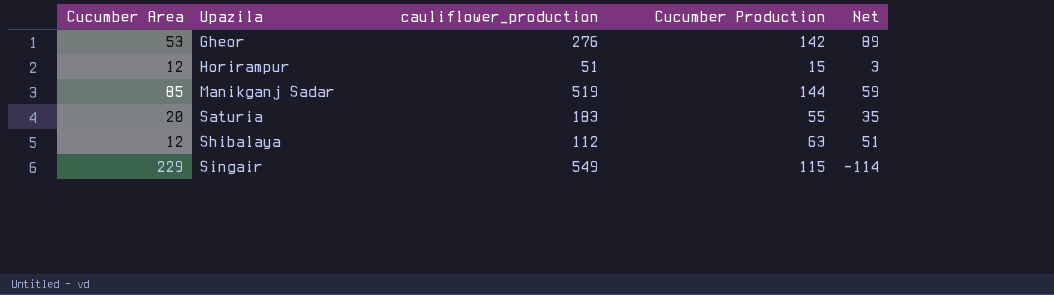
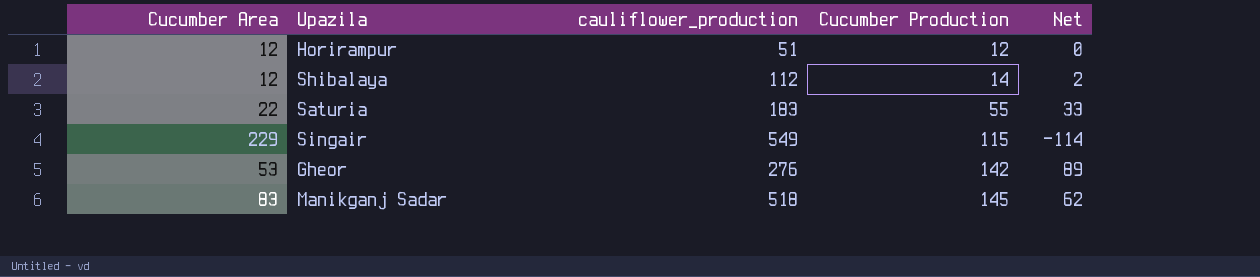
row order: Upazila ascending -> Cucumber Production ascending
Horirampur | Cucumber Production: 15 -> 12
Horirampur | Net: 3 -> 0
Shibalaya | Cucumber Production: 63 -> 14
Shibalaya | Net: 51 -> 2
Saturia | Cucumber Area: 20 -> 22
Saturia | Net: 35 -> 33
Manikganj Sadar | Cucumber Area: 85 -> 83
Manikganj Sadar | cauliflower_production: 519 -> 518
Manikganj Sadar | Cucumber Production: 144 -> 145
Manikganj Sadar | Net: 59 -> 62

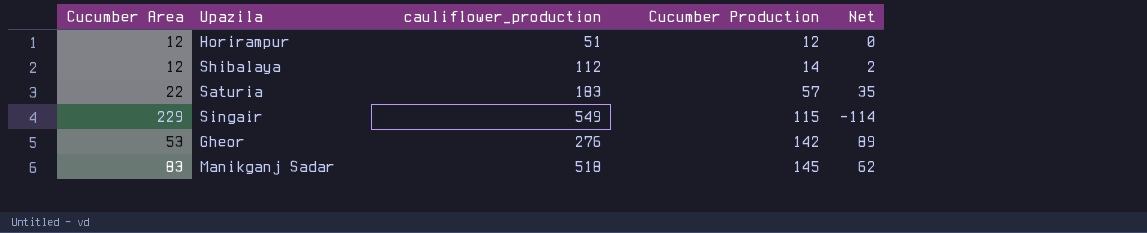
Saturia | Cucumber Production: 55 -> 57
Saturia | Net: 33 -> 35

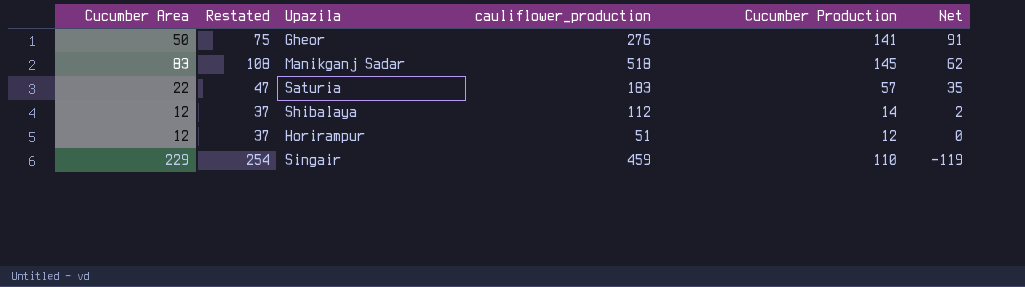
row order: Cucumber Production ascending -> Net descending
column Restated | formula: none -> [Cucumber Area] + 25
Gheor | Cucumber Area: 53 -> 50
Gheor | Cucumber Production: 142 -> 141
Gheor | Net: 89 -> 91
Singair | cauliflower_production: 549 -> 459
Singair | Cucumber Production: 115 -> 110
Singair | Net: -114 -> -119

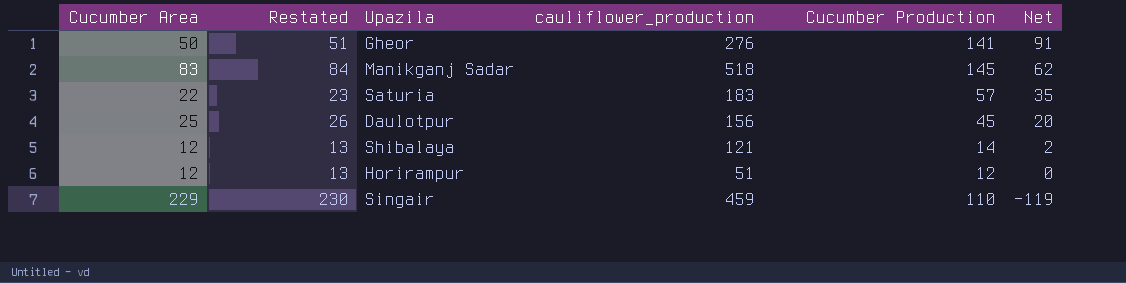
column Restated | formula: [Cucumber Area] + 25 -> [Cucumber Area] + 1
row Daulotpur: none -> 25 | 26 | 156 | 45 | 20
Shibalaya | cauliflower_production: 112 -> 121

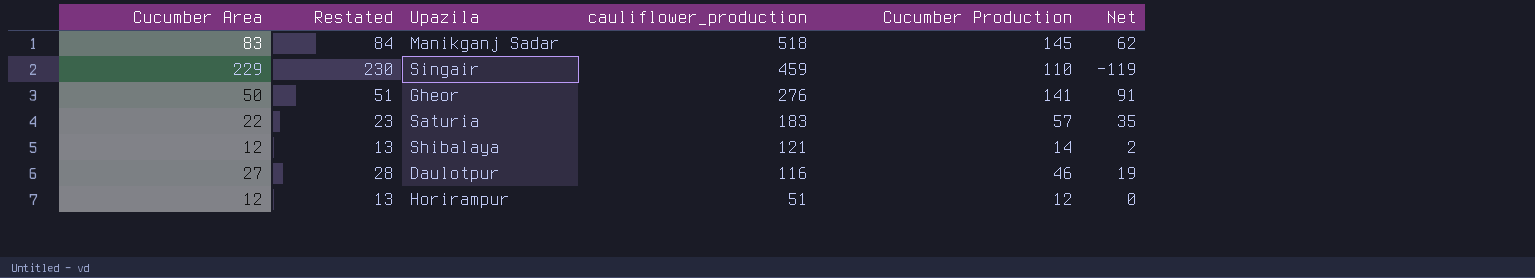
row order: Net descending -> cauliflower_production descending
Daulotpur | Cucumber Area: 25 -> 27
Daulotpur | Restated: 26 -> 28
Daulotpur | cauliflower_production: 156 -> 116
Daulotpur | Cucumber Production: 45 -> 46
Daulotpur | Net: 20 -> 19

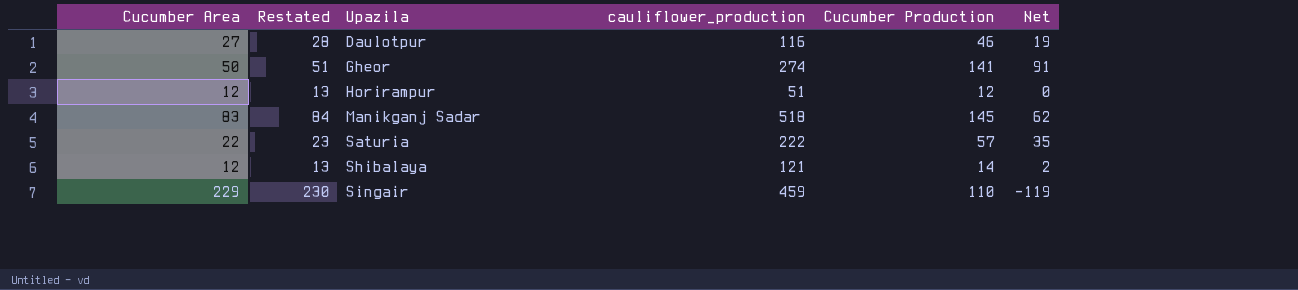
row order: cauliflower_production descending -> Upazila ascending
Gheor | cauliflower_production: 276 -> 274
Saturia | cauliflower_production: 183 -> 222

